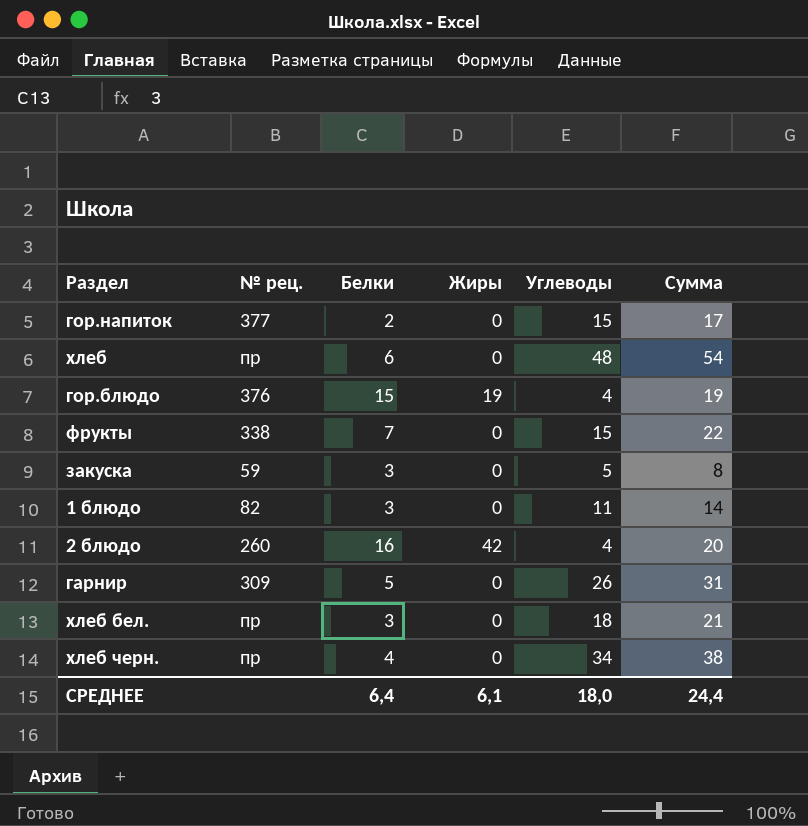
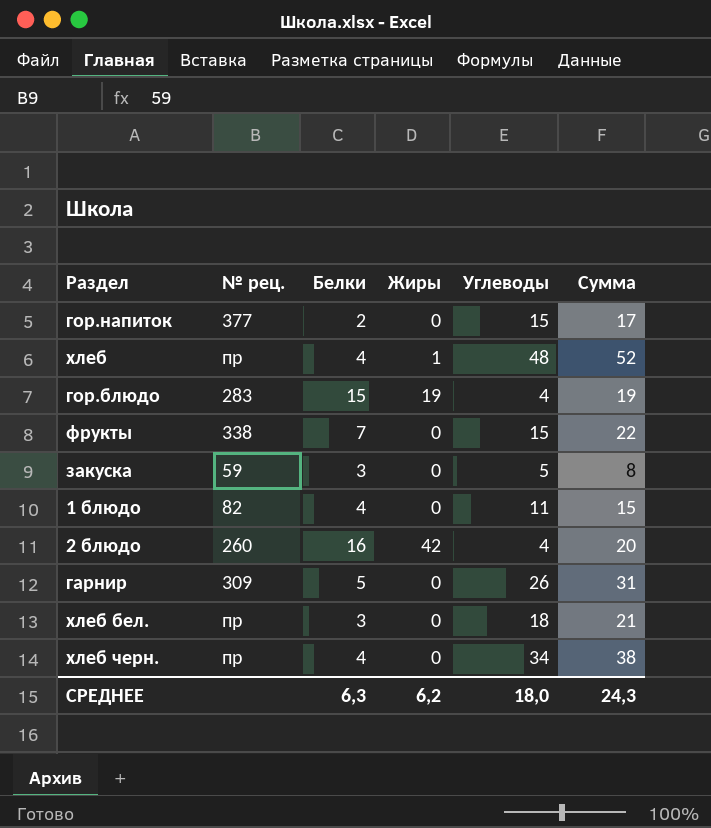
хлеб | Белки: 6 -> 4
хлеб | Жиры: 0 -> 1
хлеб | Сумма: 54 -> 52
гор.блюдо | № рец.: 376 -> 283
1 блюдо | Белки: 3 -> 4
1 блюдо | Сумма: 14 -> 15
СРЕДНЕЕ | Белки: 6,4 -> 6,3
СРЕДНЕЕ | Жиры: 6,1 -> 6,2
СРЕДНЕЕ | Сумма: 24,4 -> 24,3

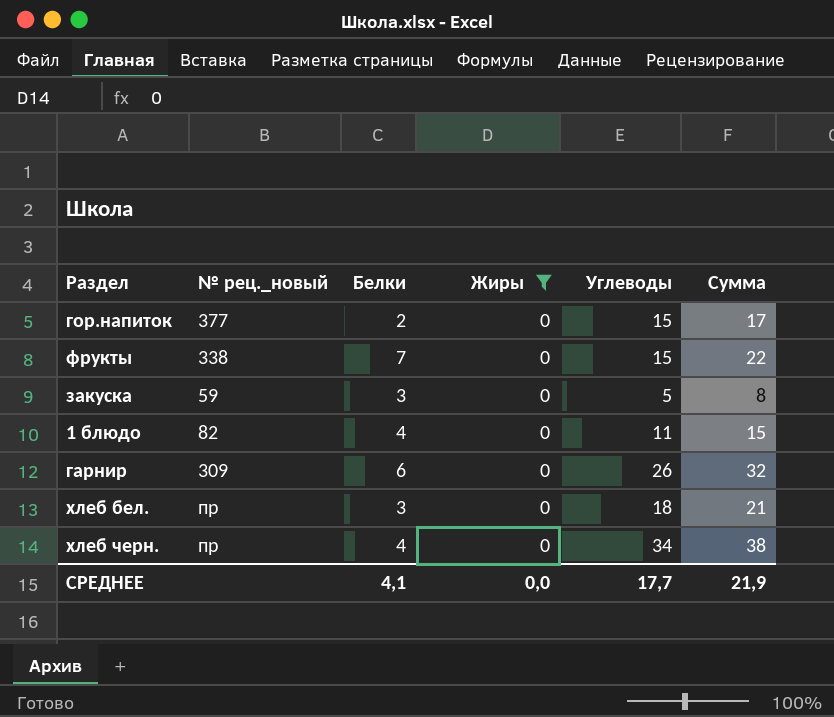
filter: none -> Жиры = 0
column name: № рец. -> № рец._новый
гарнир | Белки: 5 -> 6
гарнир | Сумма: 31 -> 32
СРЕДНЕЕ | Белки: 6,3 -> 4,1
СРЕДНЕЕ | Жиры: 6,2 -> 0,0
СРЕДНЕЕ | Углеводы: 18,0 -> 17,7
СРЕДНЕЕ | Сумма: 24,3 -> 21,9

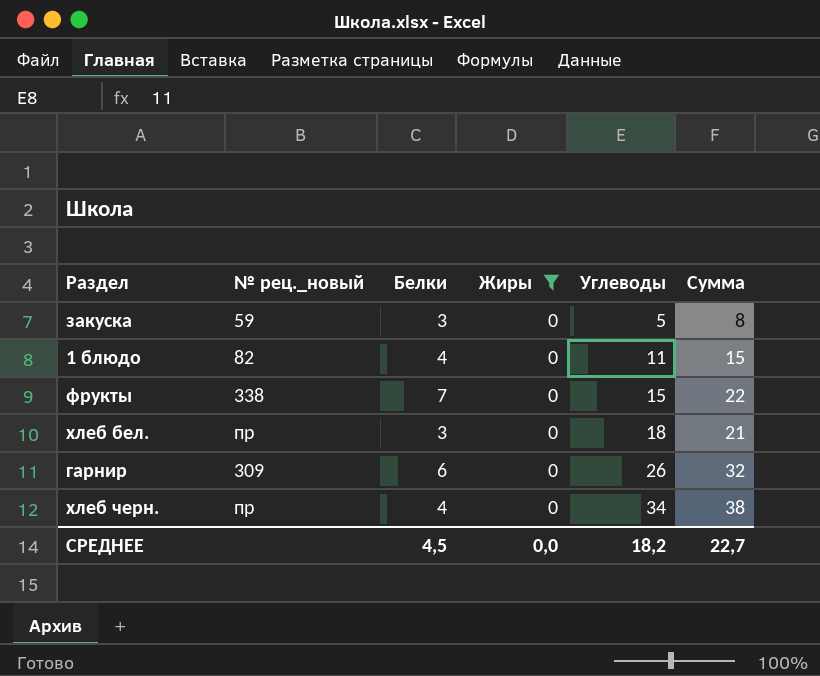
row order: none -> Углеводы ascending
row гор.напиток: 377 | 2 | 0 | 15 | 17 -> none
СРЕДНЕЕ | Белки: 4,1 -> 4,5
СРЕДНЕЕ | Углеводы: 17,7 -> 18,2
СРЕДНЕЕ | Сумма: 21,9 -> 22,7

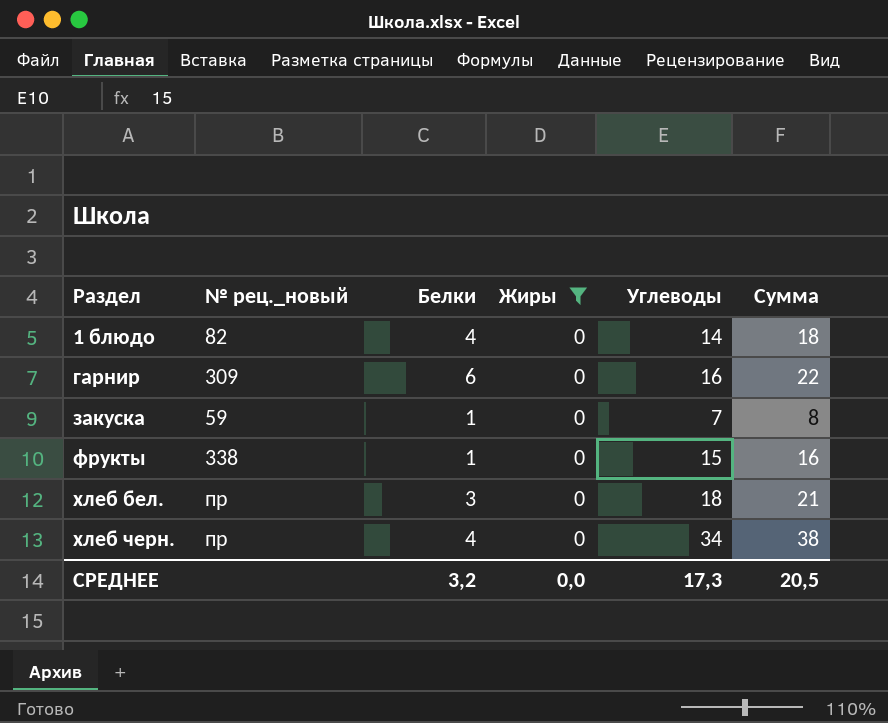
row order: Углеводы ascending -> Раздел ascending
1 блюдо | Углеводы: 11 -> 14
1 блюдо | Сумма: 15 -> 18
гарнир | Углеводы: 26 -> 16
гарнир | Сумма: 32 -> 22
закуска | Белки: 3 -> 1
закуска | Углеводы: 5 -> 7
фрукты | Белки: 7 -> 1
фрукты | Сумма: 22 -> 16
СРЕДНЕЕ | Белки: 4,5 -> 3,2
СРЕДНЕЕ | Углеводы: 18,2 -> 17,3
СРЕДНЕЕ | Сумма: 22,7 -> 20,5

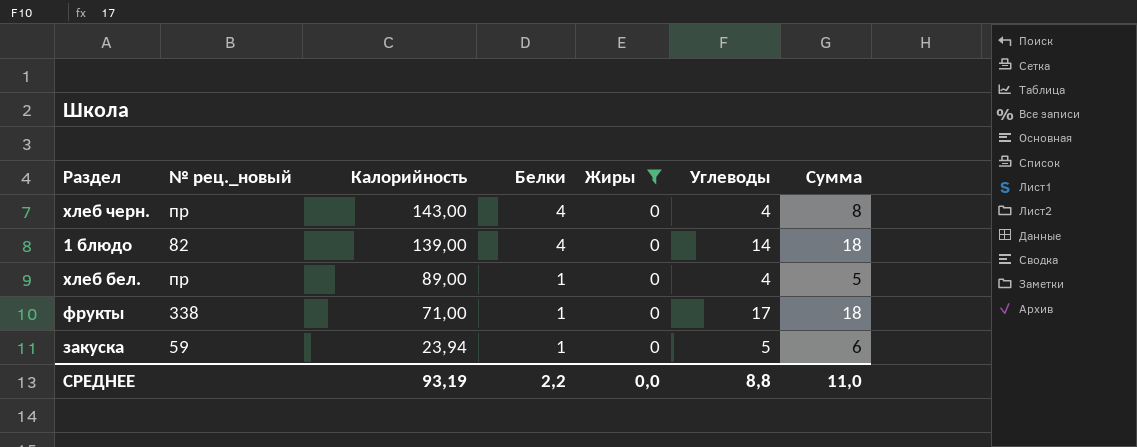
row order: Раздел ascending -> Калорийность descending
column Калорийность | position: none -> 3
row гарнир: 309 | 6 | 0 | 16 | 22 -> none
хлеб черн. | Углеводы: 34 -> 4
хлеб черн. | Сумма: 38 -> 8
хлеб бел. | Белки: 3 -> 1
хлеб бел. | Углеводы: 18 -> 4
хлеб бел. | Сумма: 21 -> 5
фрукты | Углеводы: 15 -> 17
фрукты | Сумма: 16 -> 18
закуска | Углеводы: 7 -> 5
закуска | Сумма: 8 -> 6
СРЕДНЕЕ | Белки: 3,2 -> 2,2
СРЕДНЕЕ | Углеводы: 17,3 -> 8,8
СРЕДНЕЕ | Сумма: 20,5 -> 11,0

